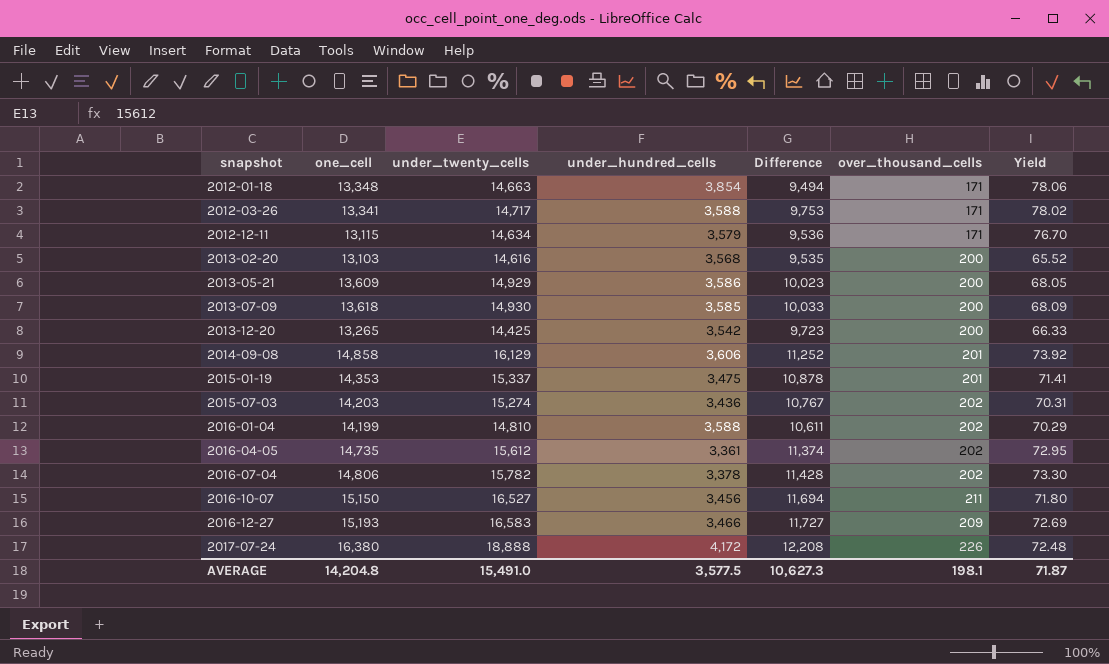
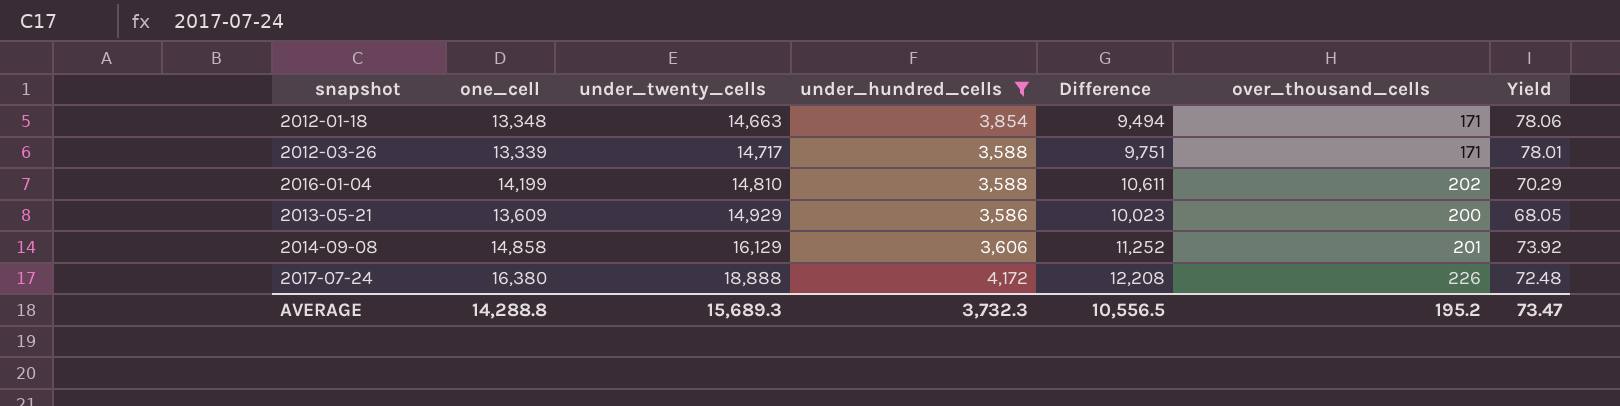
filter: none -> under_hundred_cells >= 3,586
row order: snapshot ascending -> under_twenty_cells ascending
2012-03-26 | one_cell: 13,341 -> 13,339
2012-03-26 | Difference: 9,753 -> 9,751
2012-03-26 | Yield: 78.02 -> 78.01
AVERAGE | one_cell: 14,204.8 -> 14,288.8
AVERAGE | under_twenty_cells: 15,491.0 -> 15,689.3
AVERAGE | under_hundred_cells: 3,577.5 -> 3,732.3
AVERAGE | Difference: 10,627.3 -> 10,556.5
AVERAGE | over_thousand_cells: 198.1 -> 195.2
AVERAGE | Yield: 71.87 -> 73.47

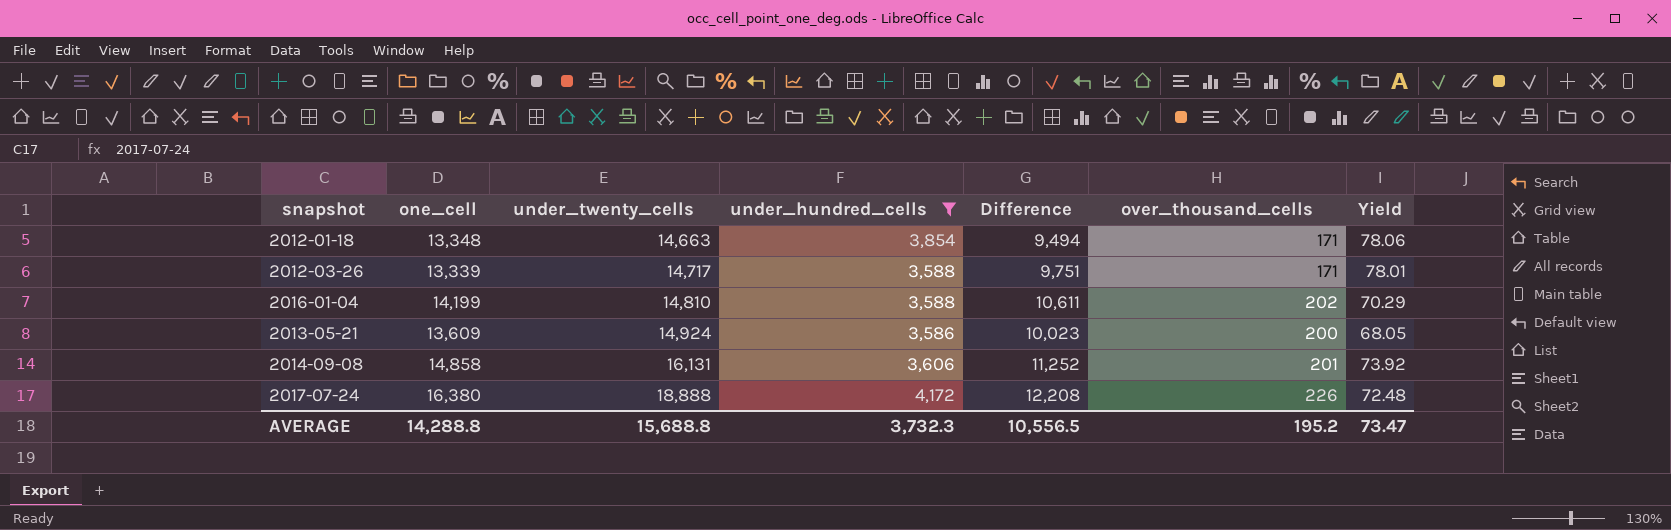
2013-05-21 | under_twenty_cells: 14,929 -> 14,924
2014-09-08 | under_twenty_cells: 16,129 -> 16,131
AVERAGE | under_twenty_cells: 15,689.3 -> 15,688.8

